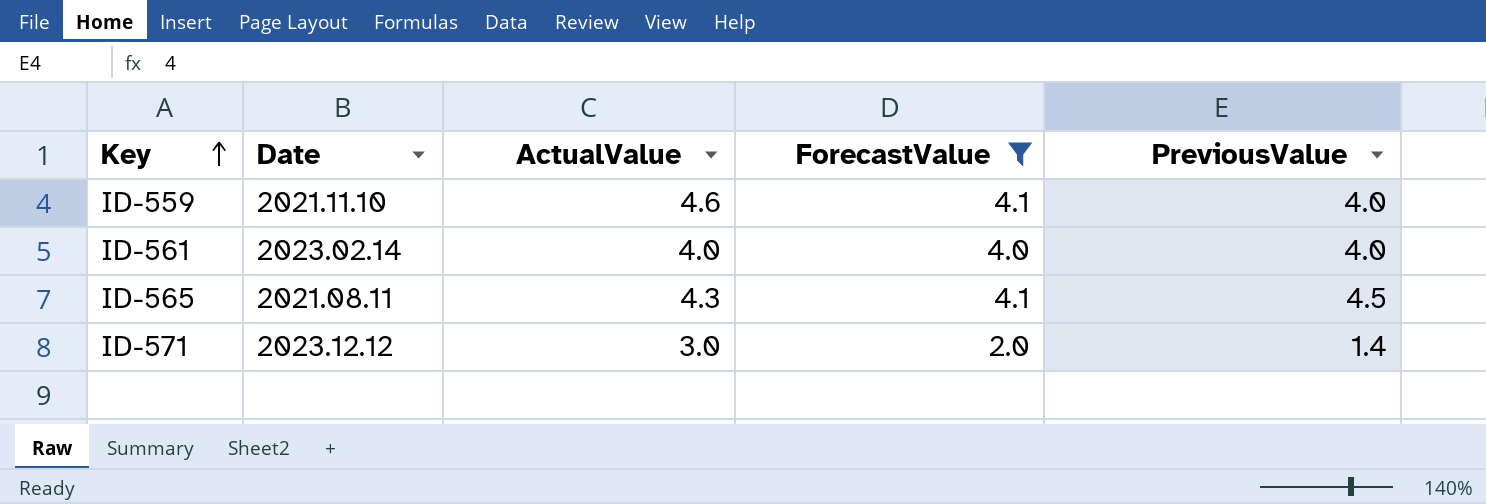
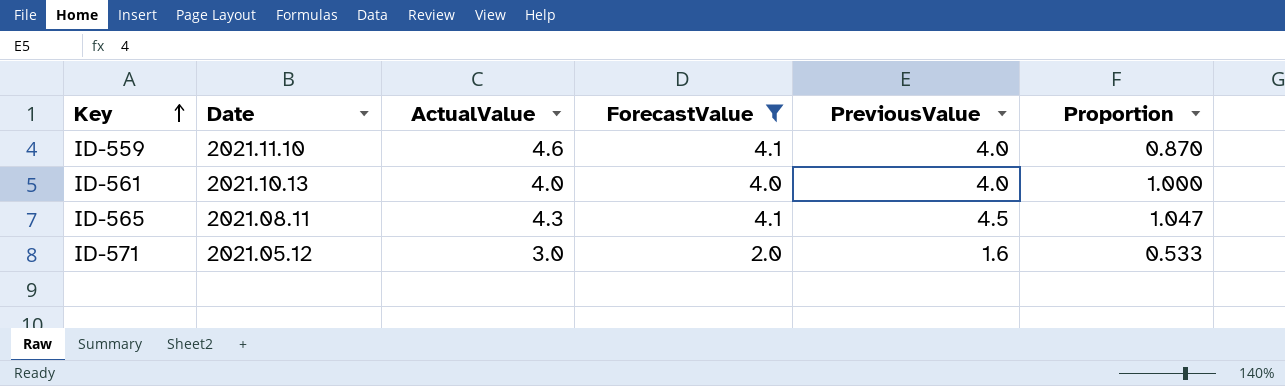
column Proportion | formula: none -> [PreviousValue] / [ActualValue]
ID-561 | Date: 2023.02.14 -> 2021.10.13
ID-571 | Date: 2023.12.12 -> 2021.05.12
ID-571 | PreviousValue: 1.4 -> 1.6

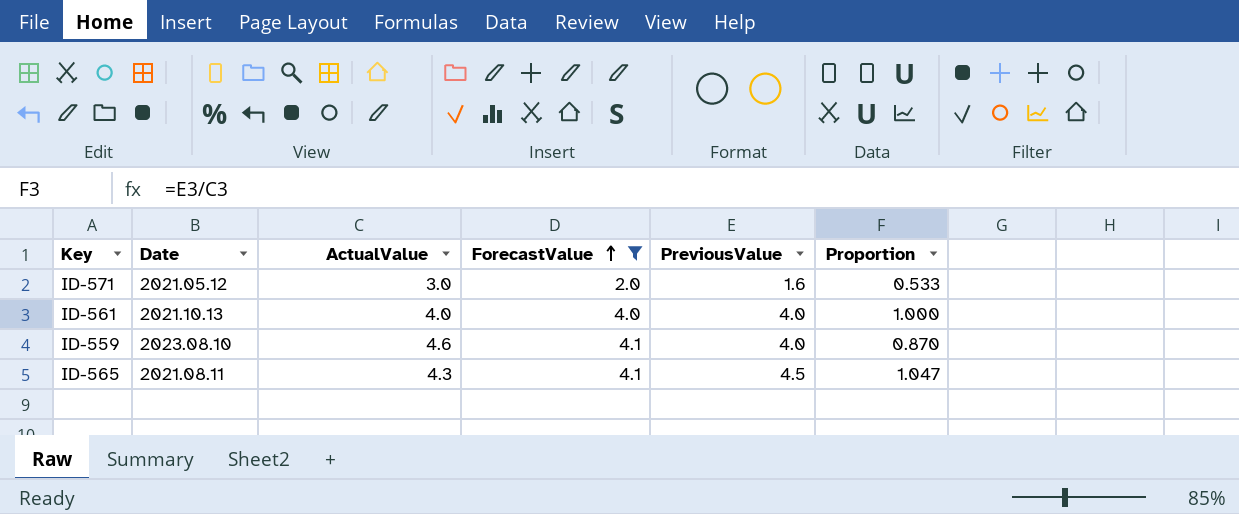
row order: Key ascending -> ForecastValue ascending
ID-559 | Date: 2021.11.10 -> 2023.08.10

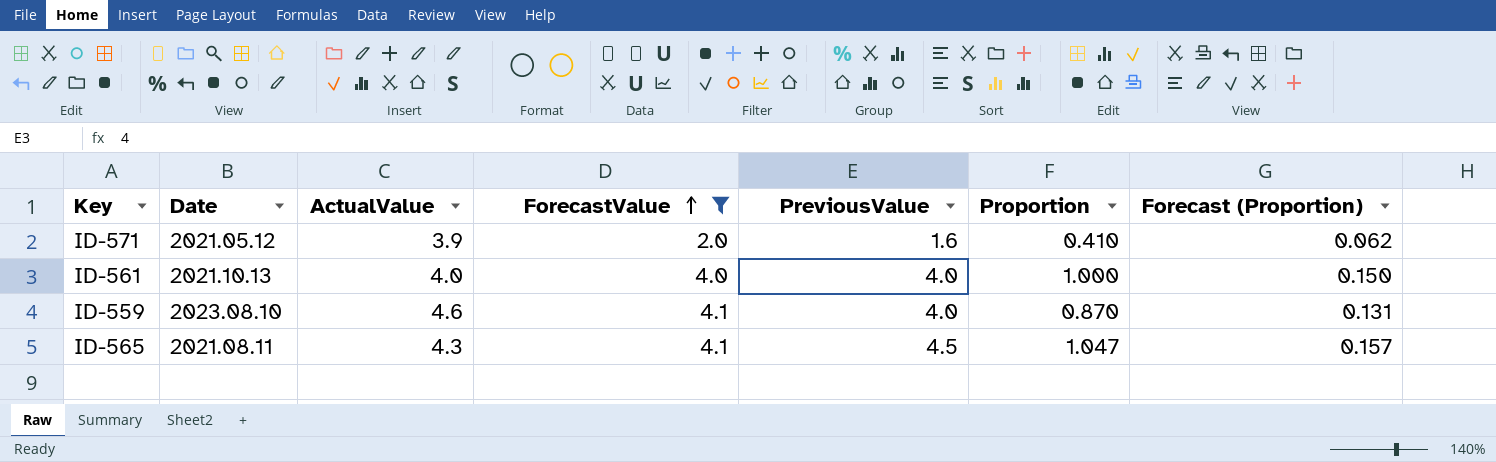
column Forecast (Proportion) | formula: none -> [Proportion] * 0.15
ID-571 | ActualValue: 3.0 -> 3.9
ID-571 | Proportion: 0.533 -> 0.410

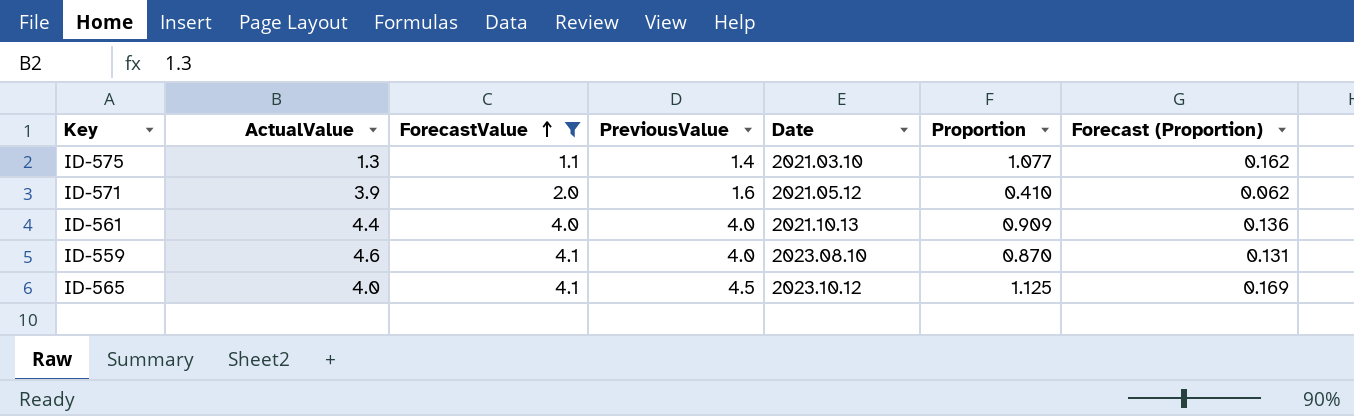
column Date | position: 2 -> 5
row ID-575: none -> 1.3 | 1.1 | 1.4 | 2021.03.10 | 1.077 | 0.162
ID-561 | ActualValue: 4.0 -> 4.4
ID-561 | Proportion: 1.000 -> 0.909
ID-561 | Forecast (Proportion): 0.150 -> 0.136
ID-565 | ActualValue: 4.3 -> 4.0
ID-565 | Date: 2021.08.11 -> 2023.10.12
ID-565 | Proportion: 1.047 -> 1.125
ID-565 | Forecast (Proportion): 0.157 -> 0.169

